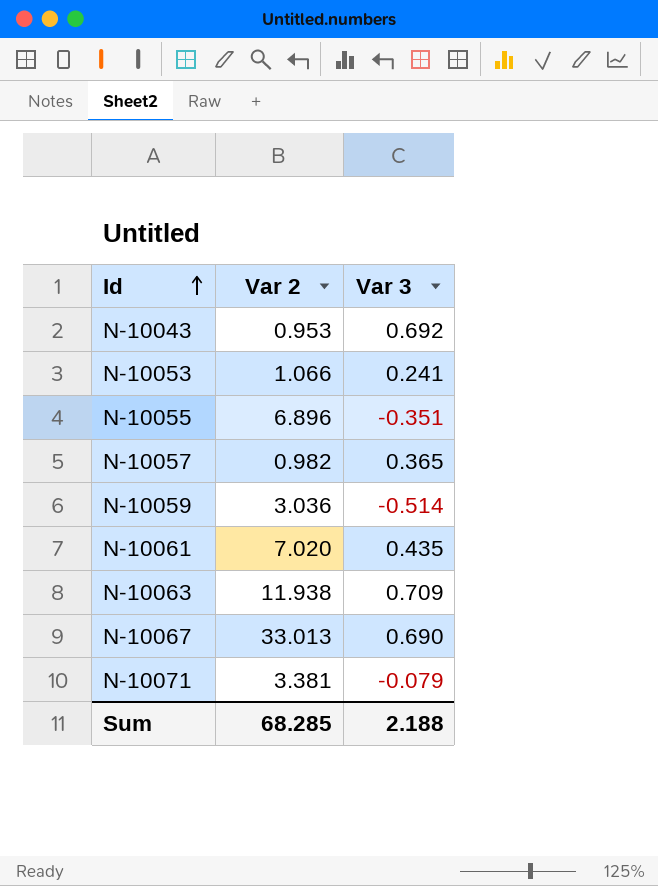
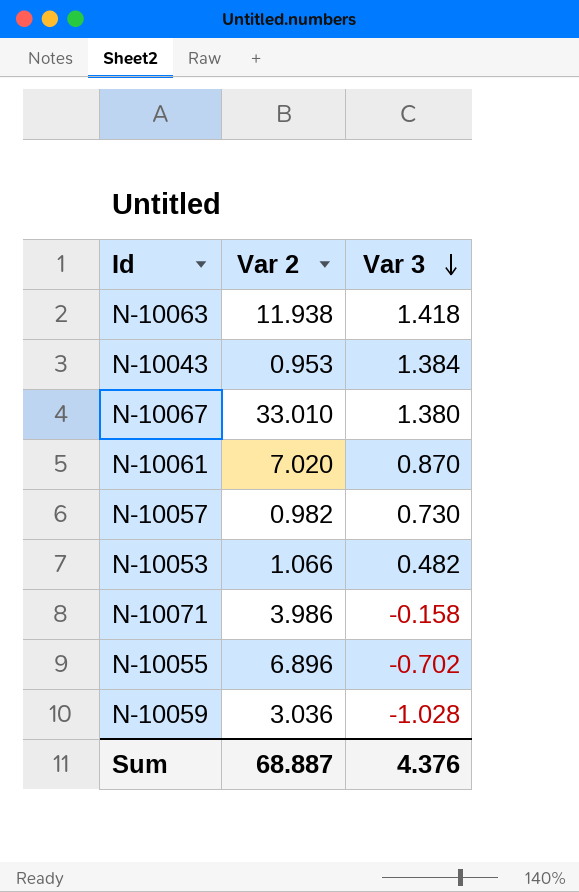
row order: Id ascending -> Var 3 descending
N-10063 | Var 3: 0.709 -> 1.418
N-10043 | Var 3: 0.692 -> 1.384
N-10067 | Var 2: 33.013 -> 33.010
N-10067 | Var 3: 0.690 -> 1.380
N-10061 | Var 3: 0.435 -> 0.870
N-10057 | Var 3: 0.365 -> 0.730
N-10053 | Var 3: 0.241 -> 0.482
N-10071 | Var 2: 3.381 -> 3.986
N-10071 | Var 3: -0.079 -> -0.158
N-10055 | Var 3: -0.351 -> -0.702
N-10059 | Var 3: -0.514 -> -1.028
Sum | Var 2: 68.285 -> 68.887
Sum | Var 3: 2.188 -> 4.376

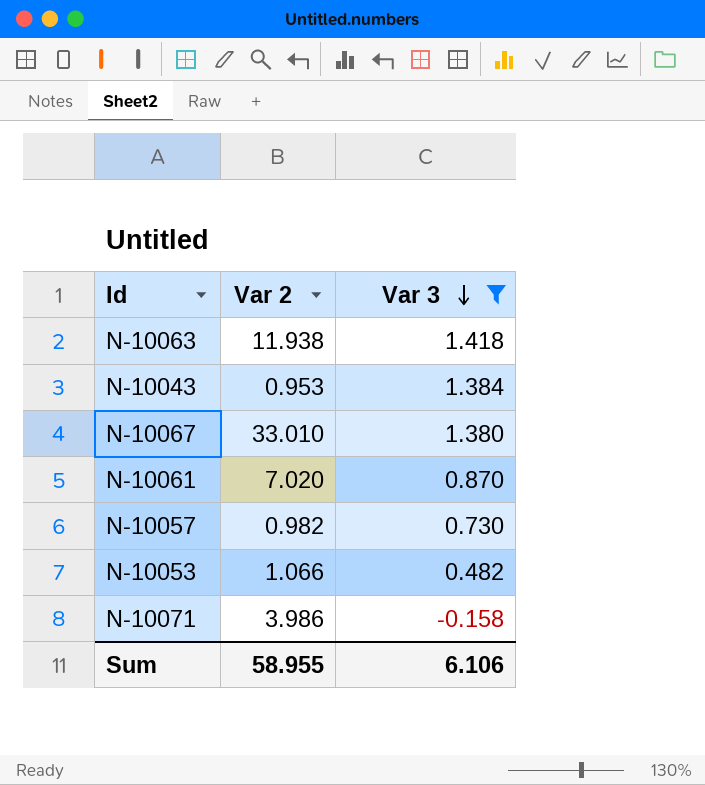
filter: none -> Var 3 >= -0.158
Sum | Var 2: 68.887 -> 58.955
Sum | Var 3: 4.376 -> 6.106

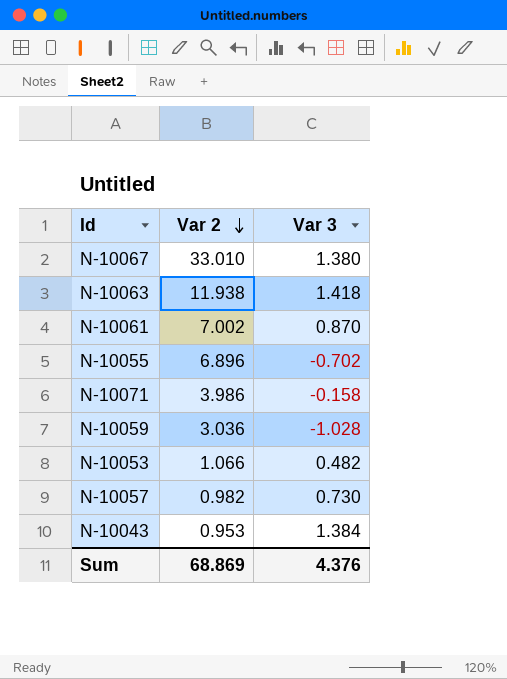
filter: Var 3 >= -0.158 -> none
row order: Var 3 descending -> Var 2 descending
N-10061 | Var 2: 7.020 -> 7.002
Sum | Var 2: 58.955 -> 68.869
Sum | Var 3: 6.106 -> 4.376

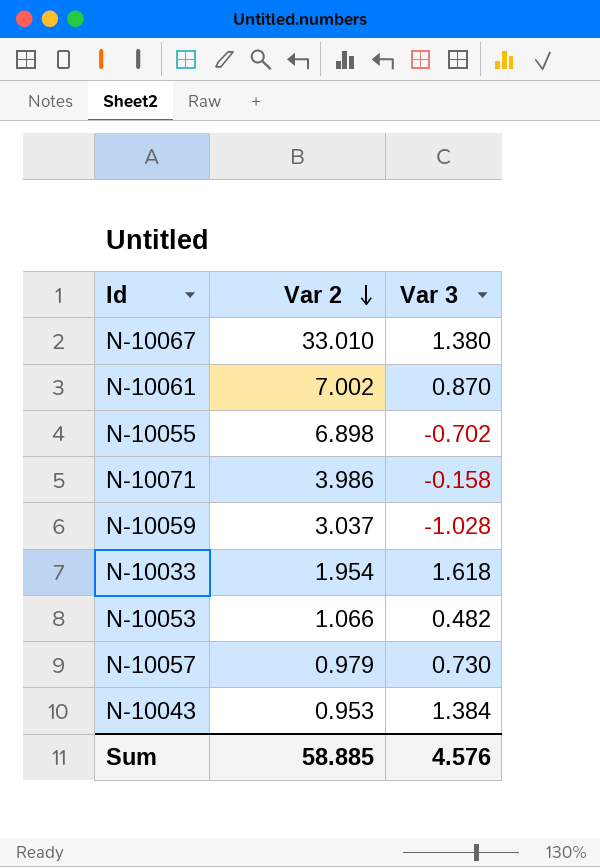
row N-10063: 11.938 | 1.418 -> none
N-10055 | Var 2: 6.896 -> 6.898
N-10059 | Var 2: 3.036 -> 3.037
row N-10033: none -> 1.954 | 1.618
N-10057 | Var 2: 0.982 -> 0.979
Sum | Var 2: 68.869 -> 58.885
Sum | Var 3: 4.376 -> 4.576

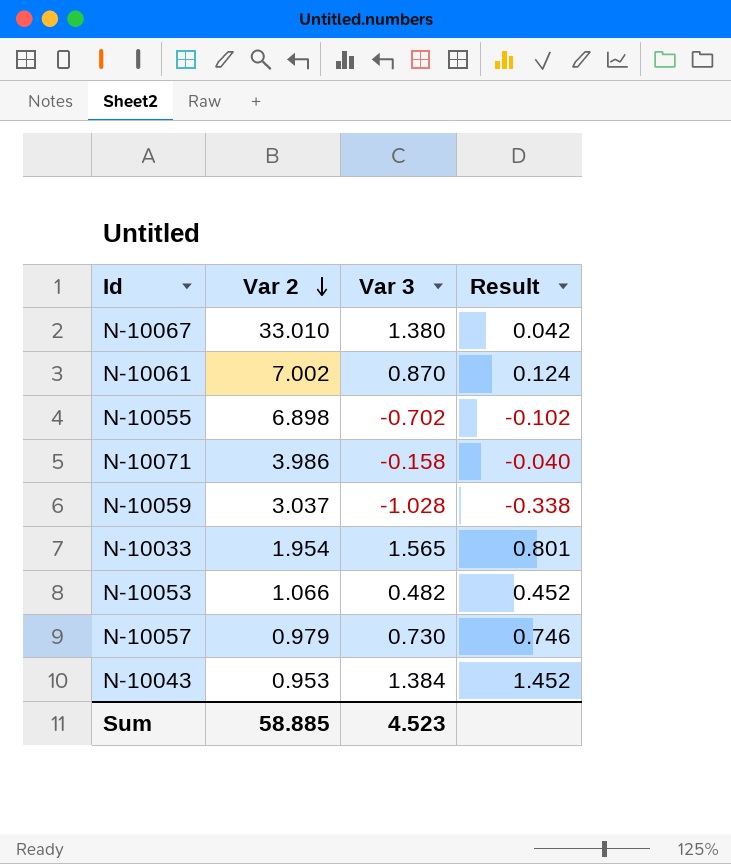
column Result | formula: none -> [Var 3] / [Var 2]
N-10033 | Var 3: 1.618 -> 1.565
Sum | Var 3: 4.576 -> 4.523

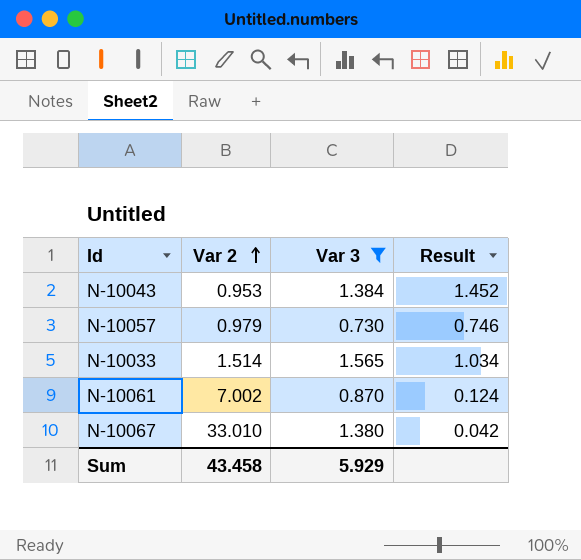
filter: none -> Var 3 >= 0.730
row order: Var 2 descending -> Var 2 ascending
N-10033 | Var 2: 1.954 -> 1.514
N-10033 | Result: 0.801 -> 1.034
Sum | Var 2: 58.885 -> 43.458
Sum | Var 3: 4.523 -> 5.929

